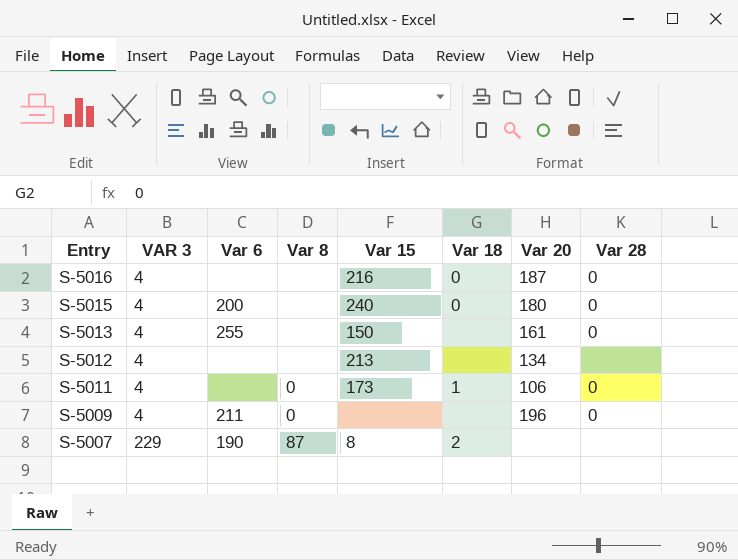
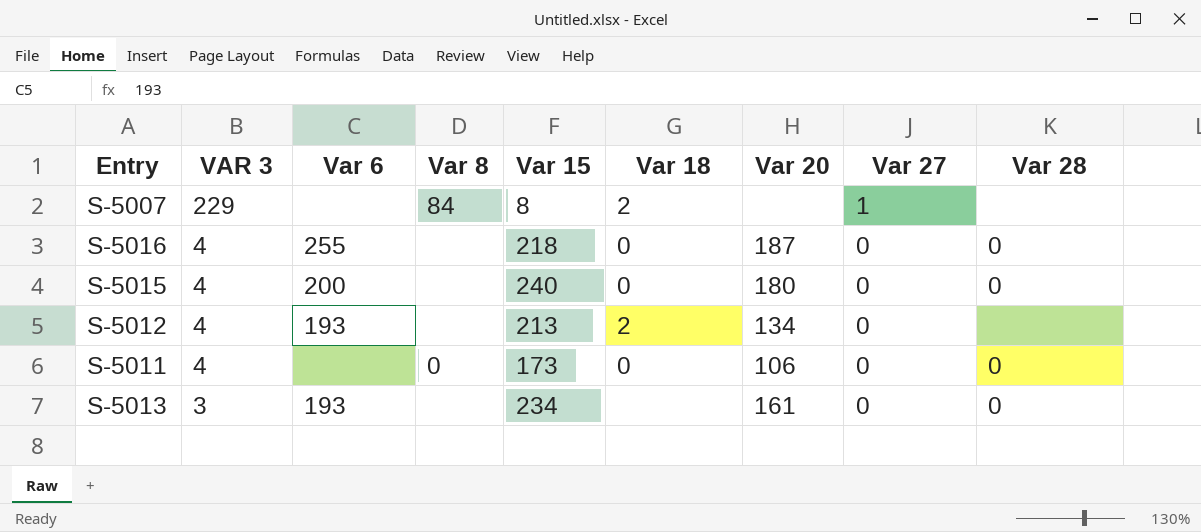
row order: Entry descending -> VAR 3 descending
column Var 27 | position: none -> 8
row S-5009: 4 | 211 | 0 | none | none | 196 | 0 -> none
S-5007 | Var 6: 190 -> none
S-5007 | Var 8: 87 -> 84
S-5016 | Var 6: none -> 255
S-5016 | Var 15: 216 -> 218
S-5012 | Var 6: none -> 193
S-5012 | Var 18: none -> 2
S-5011 | Var 18: 1 -> 0
S-5013 | VAR 3: 4 -> 3
S-5013 | Var 6: 255 -> 193
S-5013 | Var 15: 150 -> 234

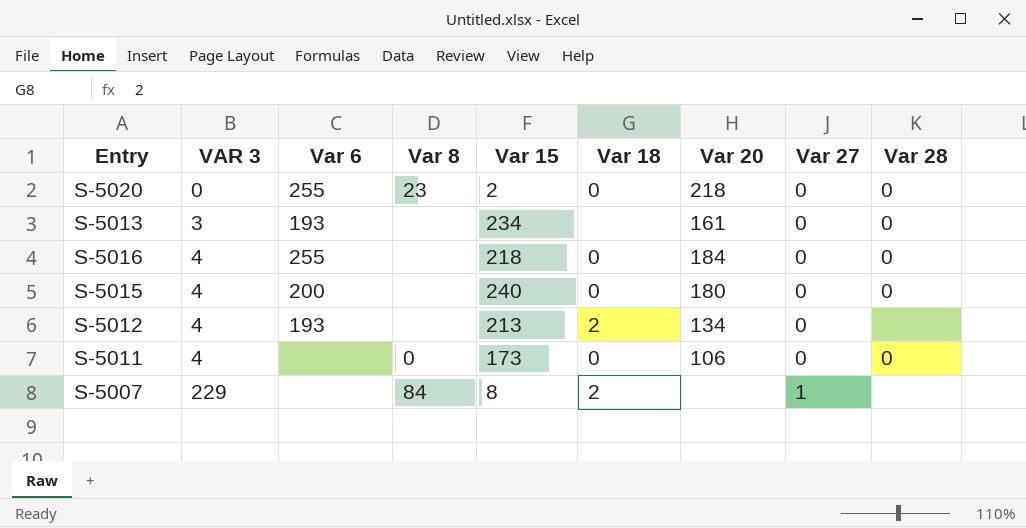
row order: VAR 3 descending -> VAR 3 ascending
row S-5020: none -> 0 | 255 | 23 | 2 | 0 | 218 | 0 | 0
S-5016 | Var 20: 187 -> 184

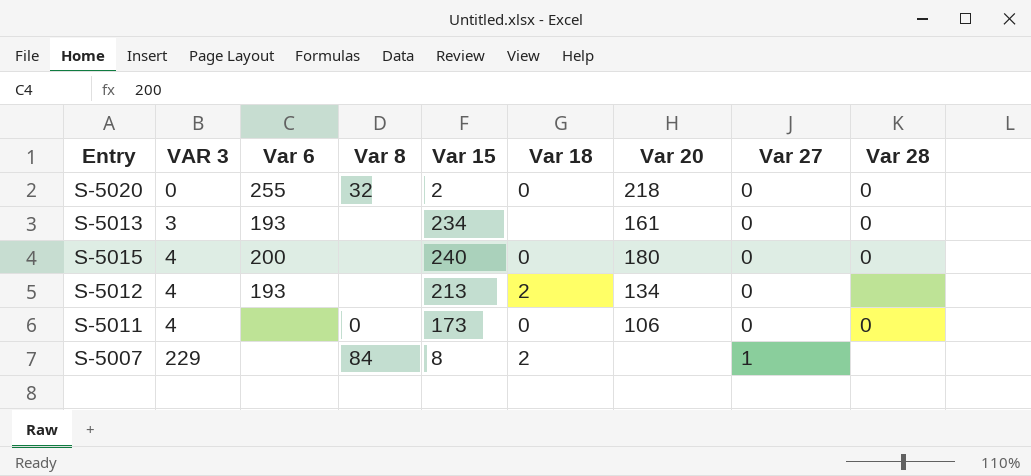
row S-5016: 4 | 255 | none | 218 | 0 | 184 | 0 | 0 -> none
S-5020 | Var 8: 23 -> 32

